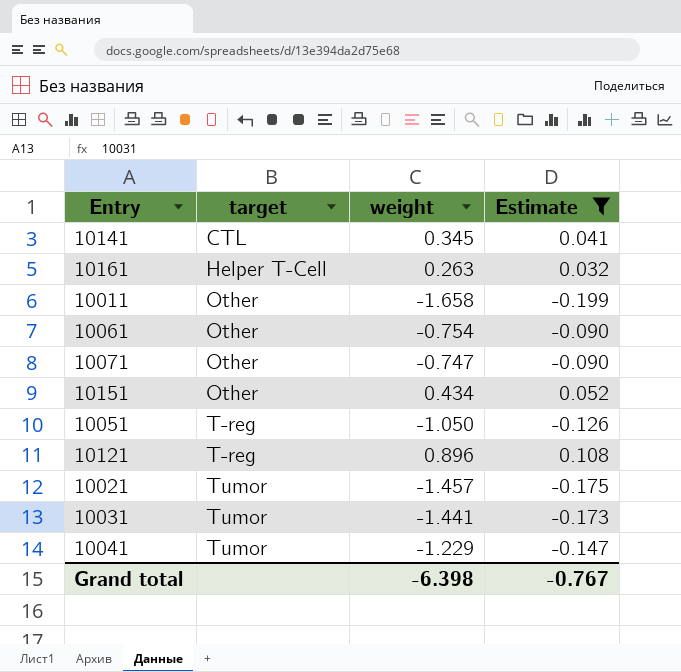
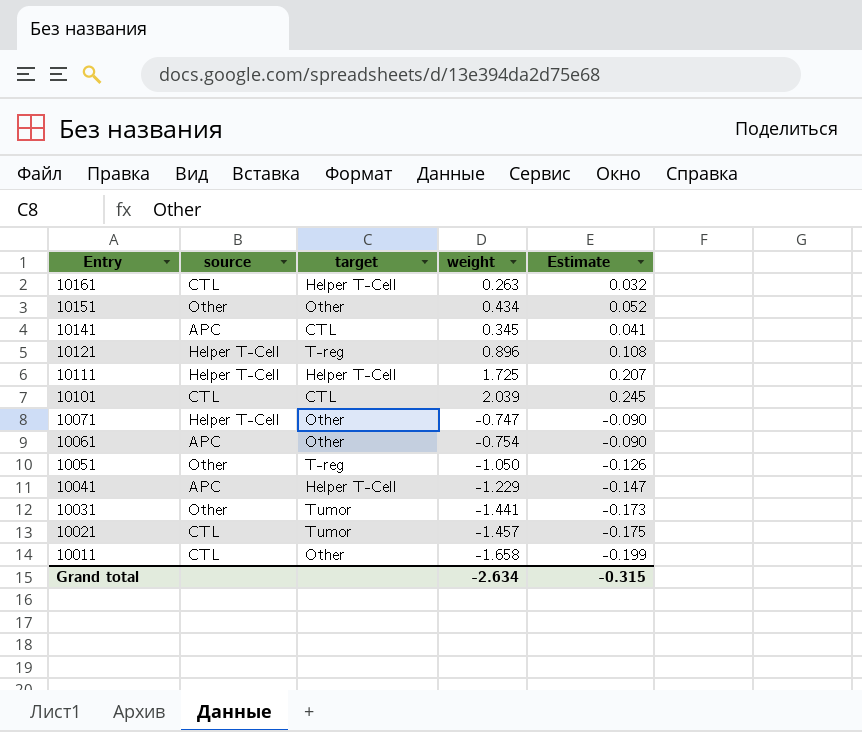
filter: Estimate <= 0.108 -> none
row order: target ascending -> Entry descending
column source | position: none -> 2
10041 | target: Tumor -> Helper T-Cell
Grand total | weight: -6.398 -> -2.634
Grand total | Estimate: -0.767 -> -0.315

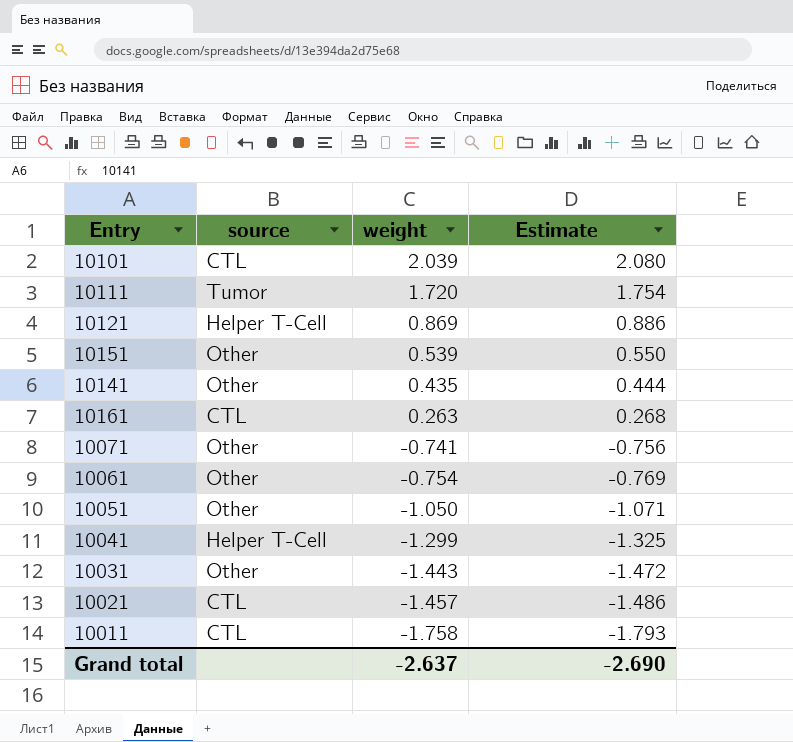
row order: Entry descending -> weight descending
column target | position: 3 -> none
column Estimate | formula: [weight] * 0.12 -> [weight] * 1.02
10111 | source: Helper T-Cell -> Tumor
10111 | weight: 1.725 -> 1.720
10121 | weight: 0.896 -> 0.869
10151 | weight: 0.434 -> 0.539
10141 | source: APC -> Other
10141 | weight: 0.345 -> 0.435
10071 | source: Helper T-Cell -> Other
10071 | weight: -0.747 -> -0.741
10061 | source: APC -> Other
10041 | source: APC -> Helper T-Cell
10041 | weight: -1.229 -> -1.299
10031 | weight: -1.441 -> -1.443
10011 | weight: -1.658 -> -1.758
Grand total | weight: -2.634 -> -2.637
Grand total | Estimate: -0.315 -> -2.690

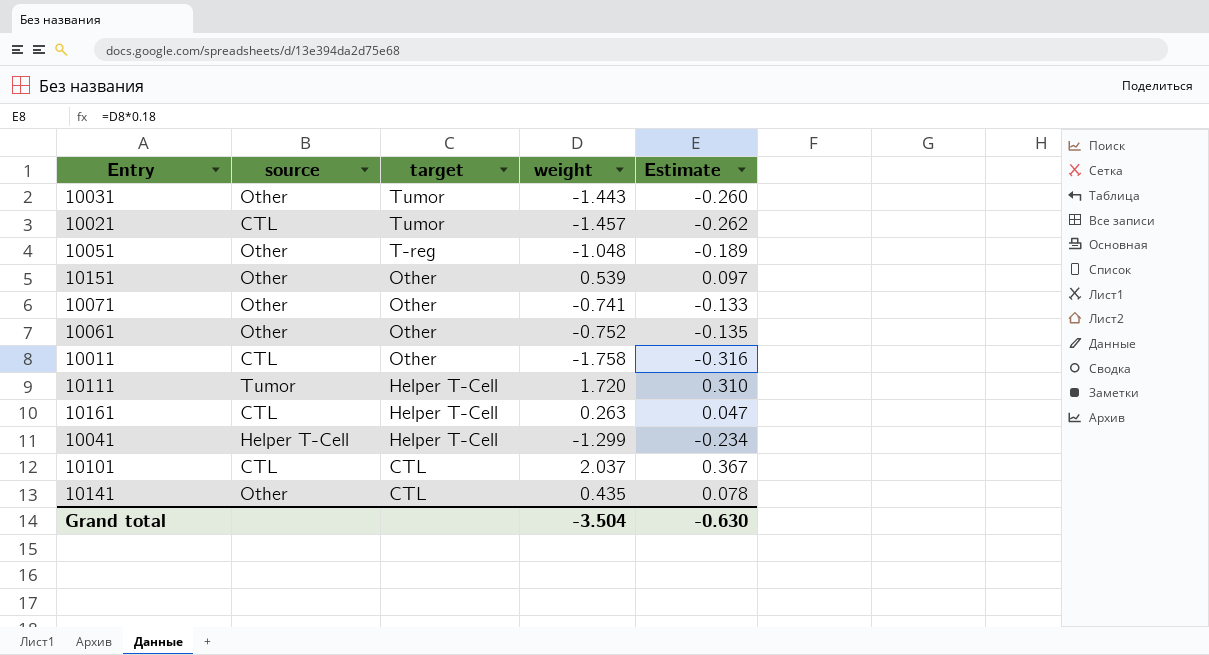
row order: weight descending -> target descending
column target | position: none -> 3
column Estimate | formula: [weight] * 1.02 -> [weight] * 0.18
row 10121: Helper T-Cell | 0.869 | 0.886 -> none
10051 | weight: -1.050 -> -1.048
10061 | weight: -0.754 -> -0.752
10101 | weight: 2.039 -> 2.037
Grand total | weight: -2.637 -> -3.504
Grand total | Estimate: -2.690 -> -0.630

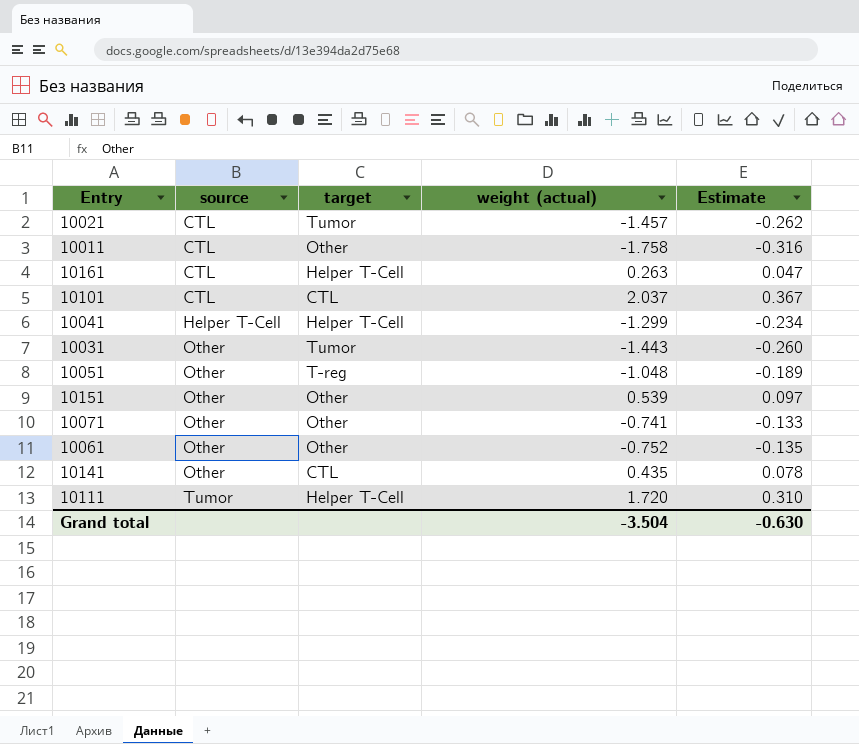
row order: target descending -> source ascending
column name: weight -> weight (actual)

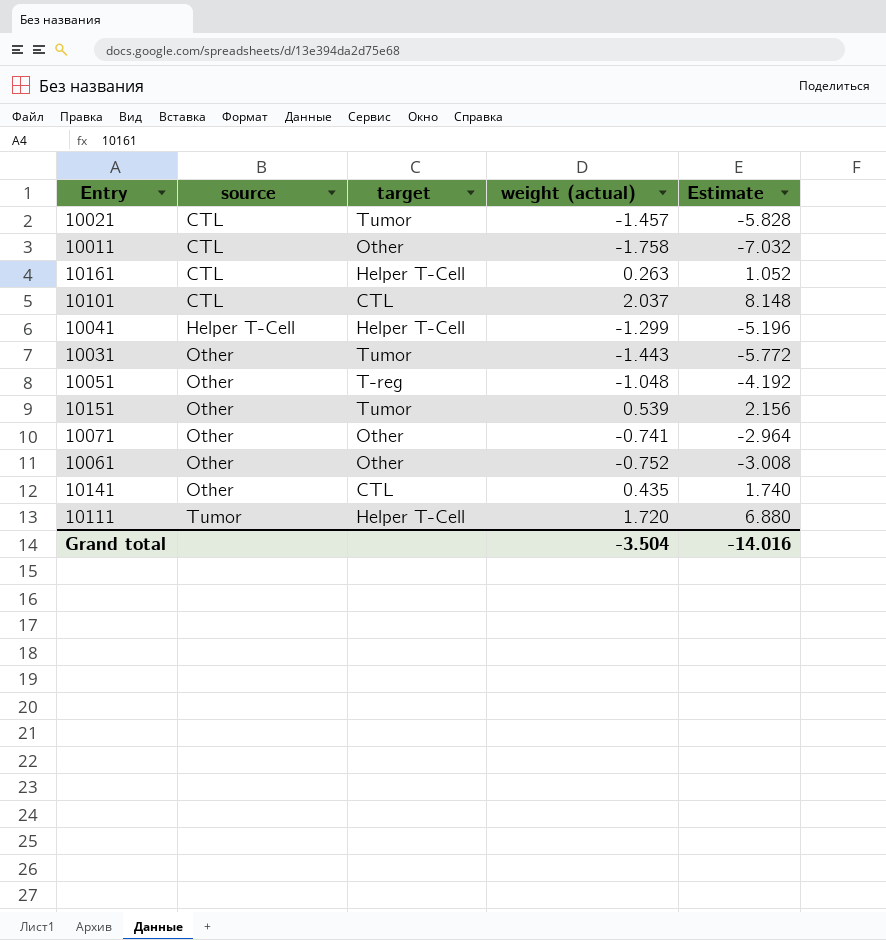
column Estimate | formula: [weight (actual)] * 0.18 -> [weight (actual)] * 4
10151 | target: Other -> Tumor
Grand total | Estimate: -0.630 -> -14.016

